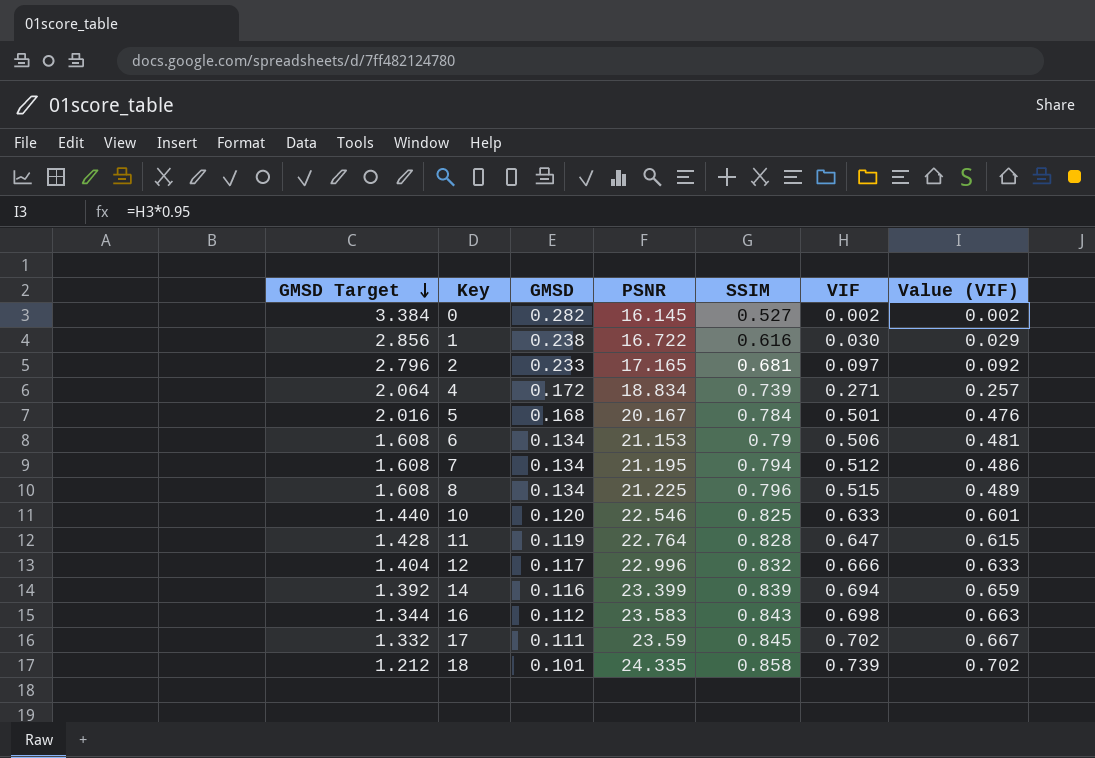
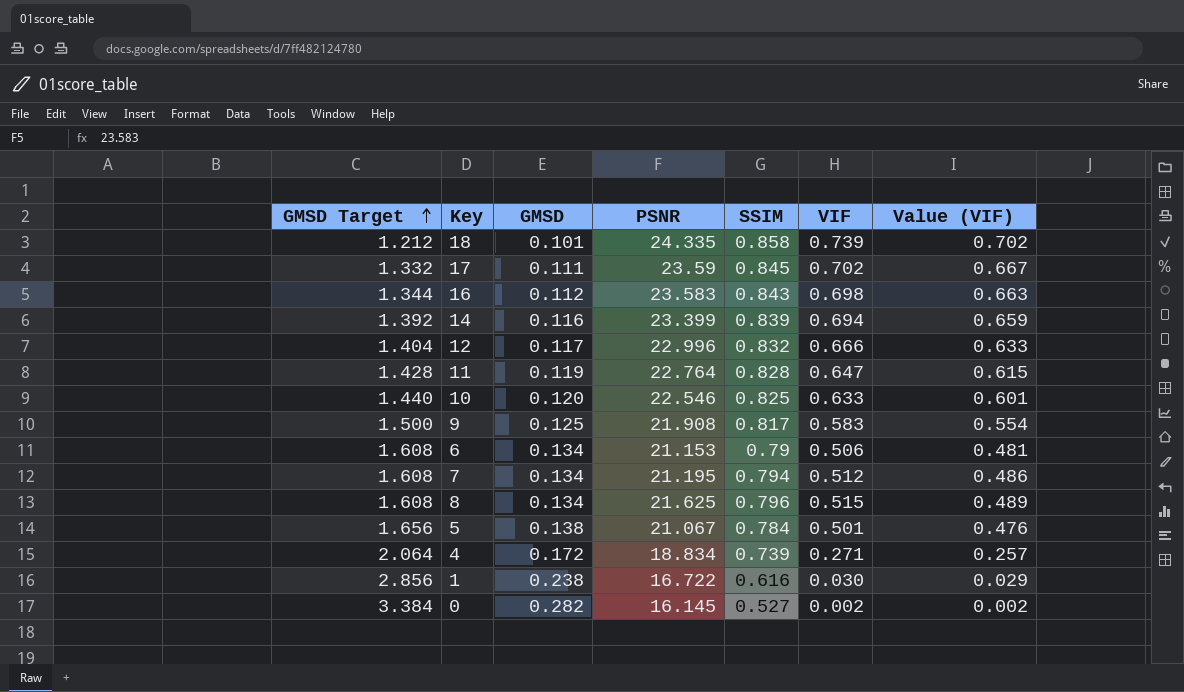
row order: GMSD Target descending -> GMSD Target ascending
row 2: 2.796 | 0.233 | 17.165 | 0.681 | 0.097 | 0.092 -> none
row 9: none -> 1.500 | 0.125 | 21.908 | 0.817 | 0.583 | 0.554
8 | PSNR: 21.225 -> 21.625
5 | GMSD Target: 2.016 -> 1.656
5 | GMSD: 0.168 -> 0.138
5 | PSNR: 20.167 -> 21.067

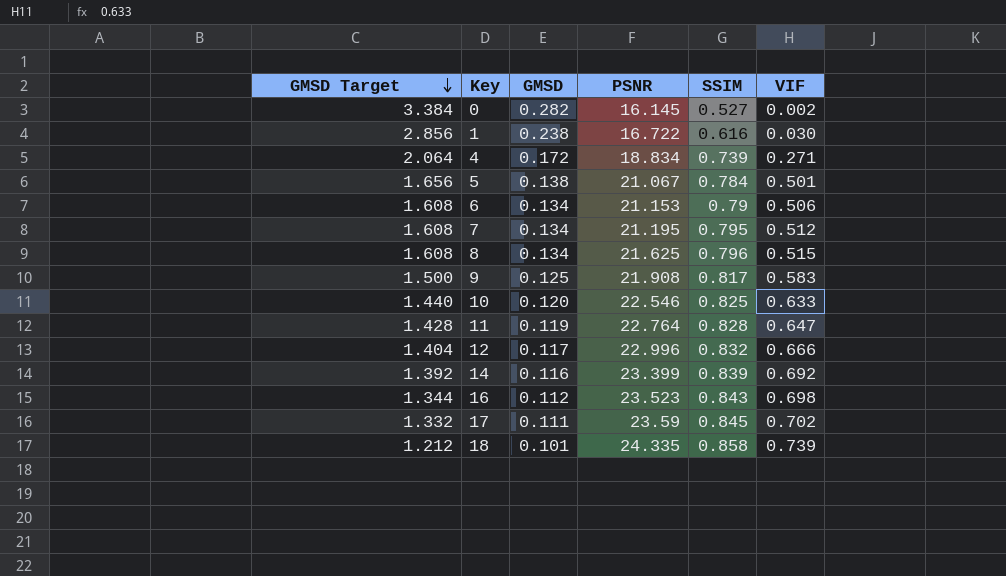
row order: GMSD Target ascending -> GMSD Target descending
column Value (VIF) | formula: [VIF] * 0.95 -> none
7 | SSIM: 0.794 -> 0.795
14 | VIF: 0.694 -> 0.692
16 | PSNR: 23.583 -> 23.523

